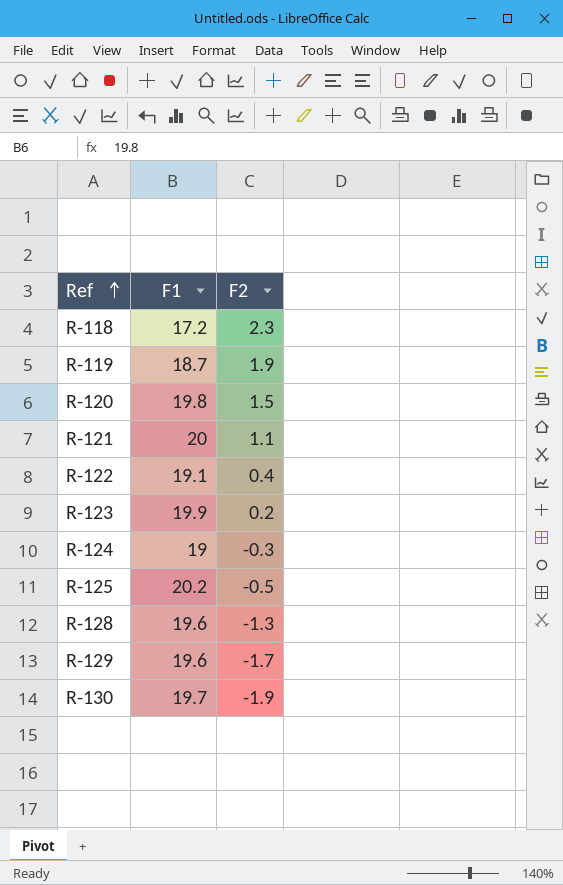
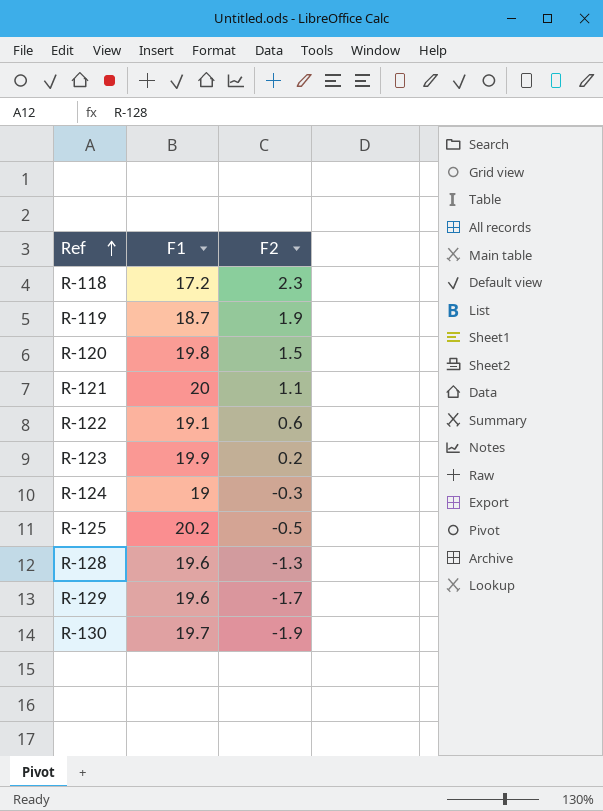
R-122 | F2: 0.4 -> 0.6

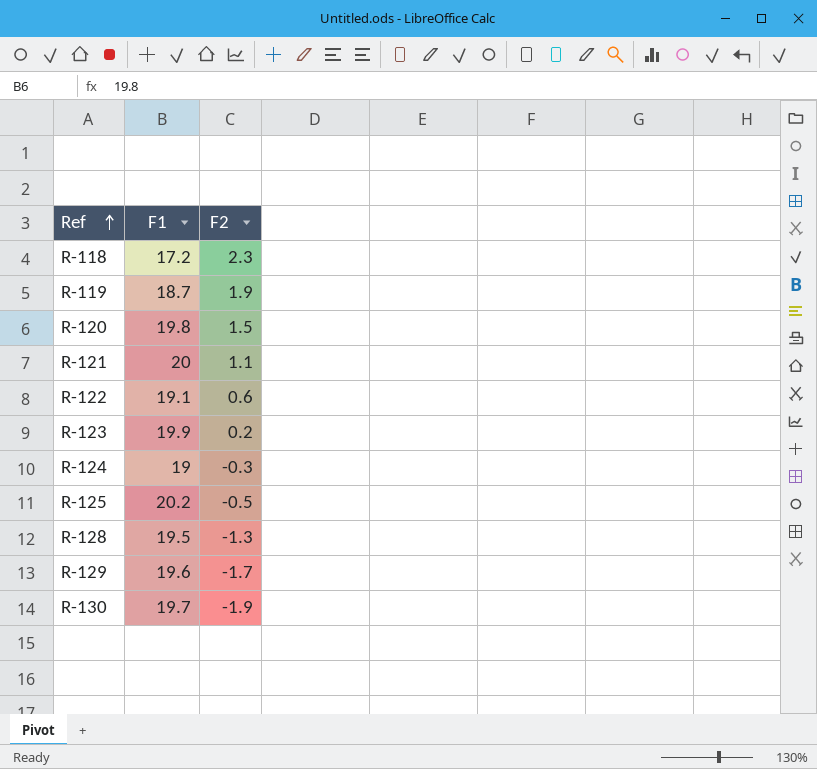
R-128 | F1: 19.6 -> 19.5

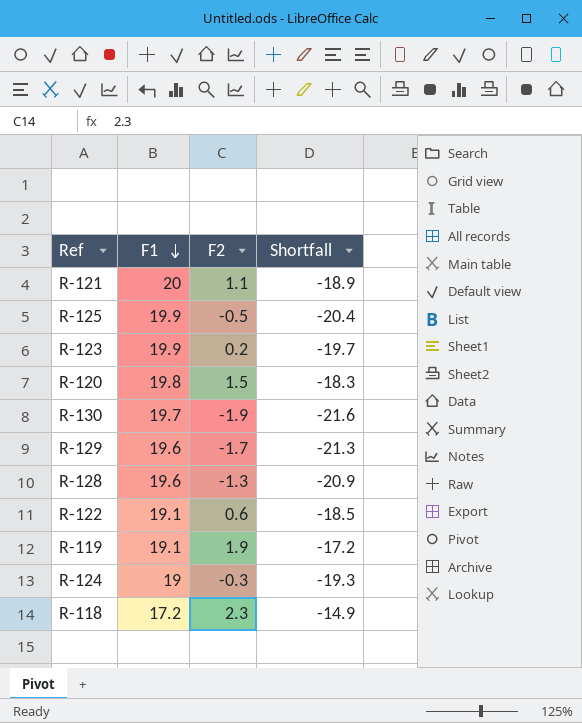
row order: Ref ascending -> F1 descending
column Shortfall | formula: none -> [F2] - [F1]
R-125 | F1: 20.2 -> 19.9
R-128 | F1: 19.5 -> 19.6
R-119 | F1: 18.7 -> 19.1

